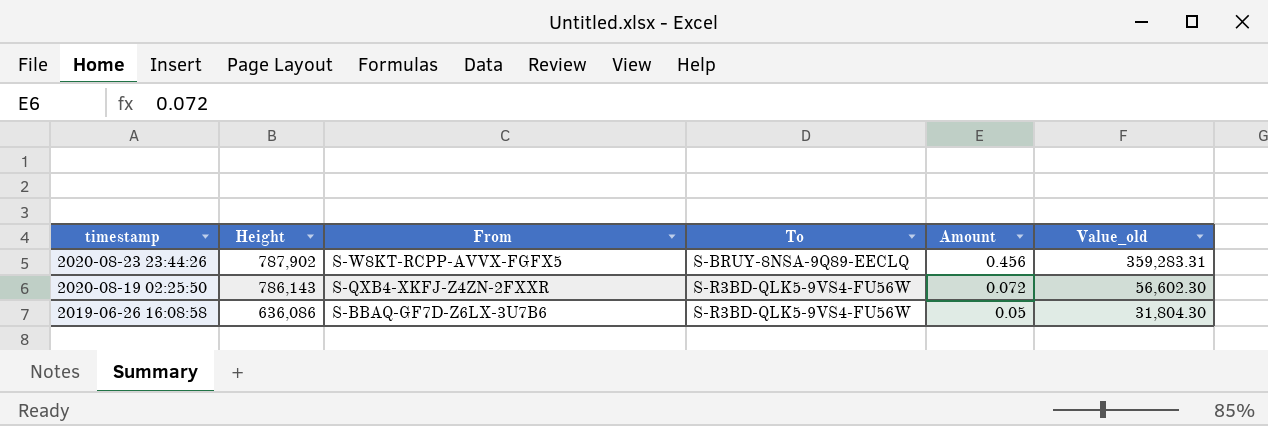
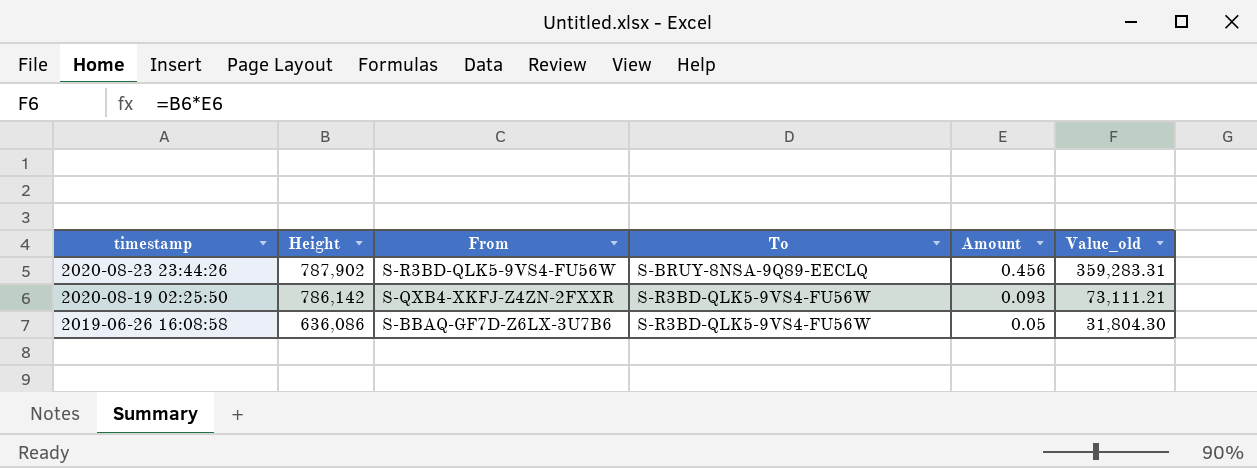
2020-08-23 23:44:26 | From: S-W8KT-RCPP-AVVX-FGFX5 -> S-R3BD-QLK5-9VS4-FU56W
2020-08-19 02:25:50 | Height: 786,143 -> 786,142
2020-08-19 02:25:50 | Amount: 0.072 -> 0.093
2020-08-19 02:25:50 | Value_old: 56,602.30 -> 73,111.21

